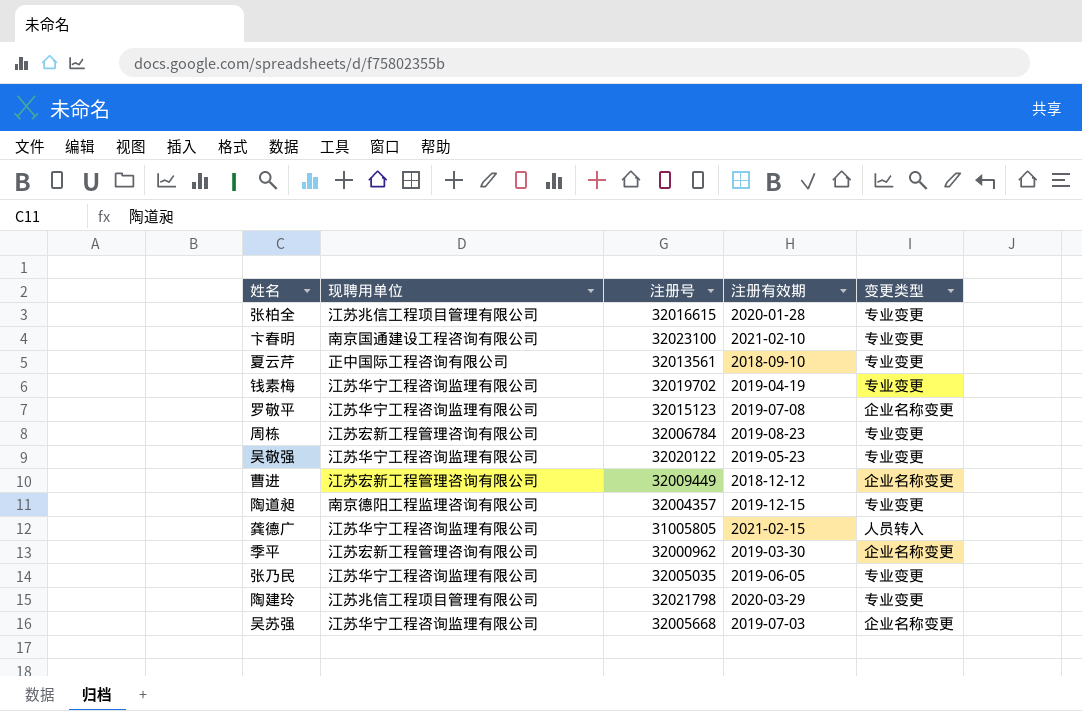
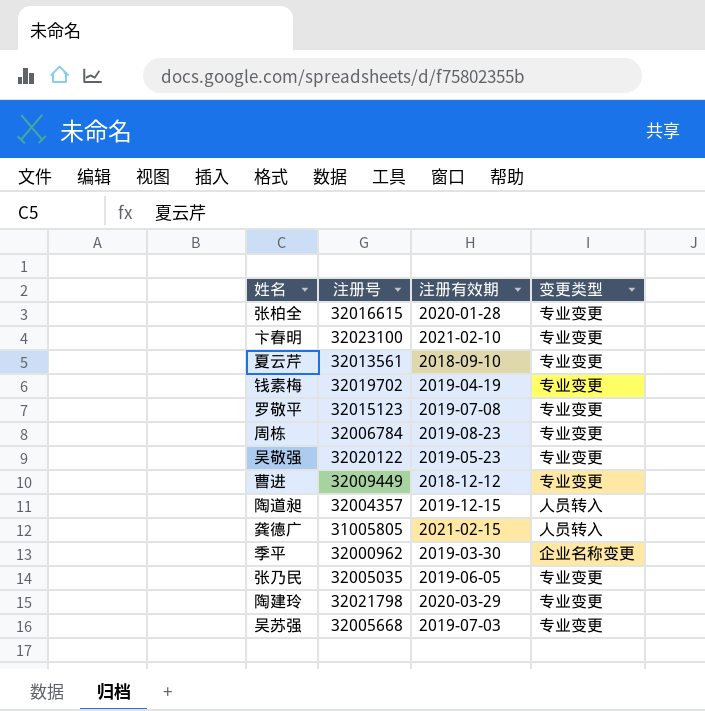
column 现聘用单位 | position: 2 -> none
罗敬平 | 变更类型: 企业名称变更 -> 专业变更
曹进 | 变更类型: 企业名称变更 -> 专业变更
陶道昶 | 变更类型: 专业变更 -> 人员转入
吴苏强 | 变更类型: 企业名称变更 -> 专业变更

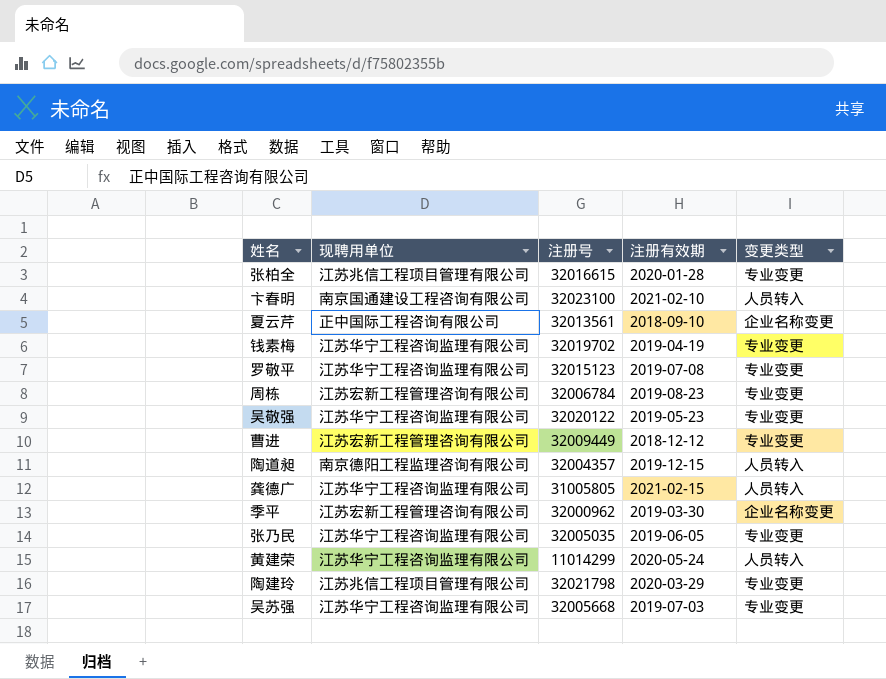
column 现聘用单位 | position: none -> 2
卞春明 | 变更类型: 专业变更 -> 人员转入
夏云芹 | 变更类型: 专业变更 -> 企业名称变更
row 黄建荣: none -> 江苏华宁工程咨询监理有限公司 | 11014299 | 2020-05-24 | 人员转入

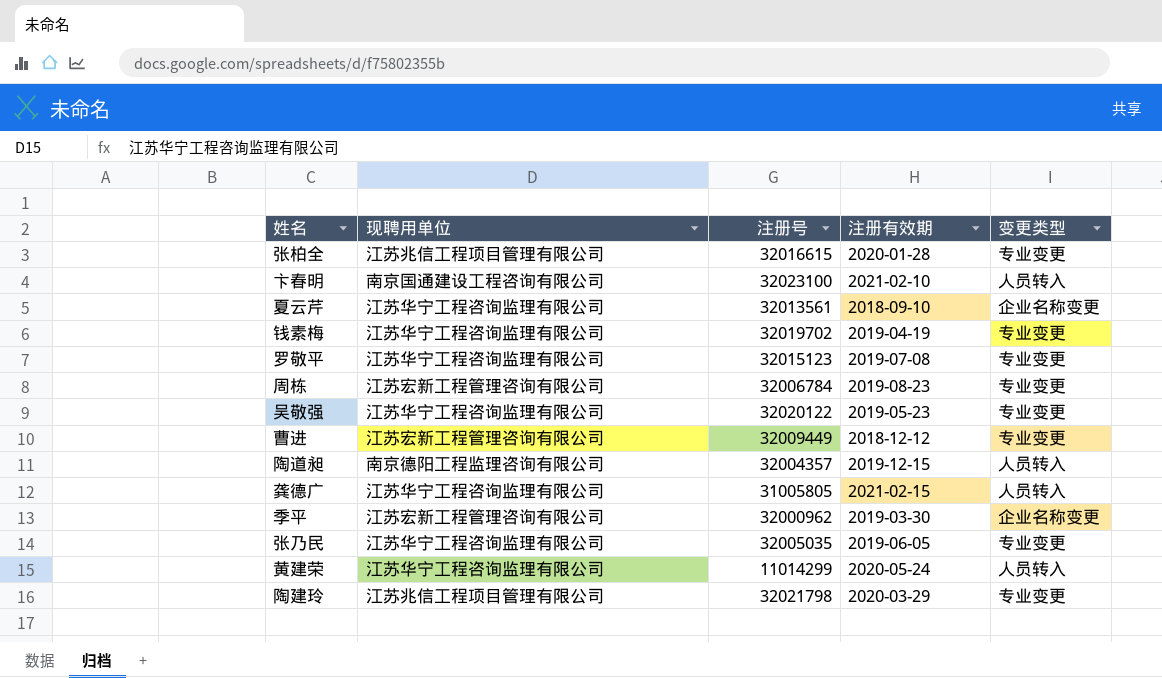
row 吴苏强: 江苏华宁工程咨询监理有限公司 | 32005668 | 2019-07-03 | 专业变更 -> none
夏云芹 | 现聘用单位: 正中国际工程咨询有限公司 -> 江苏华宁工程咨询监理有限公司

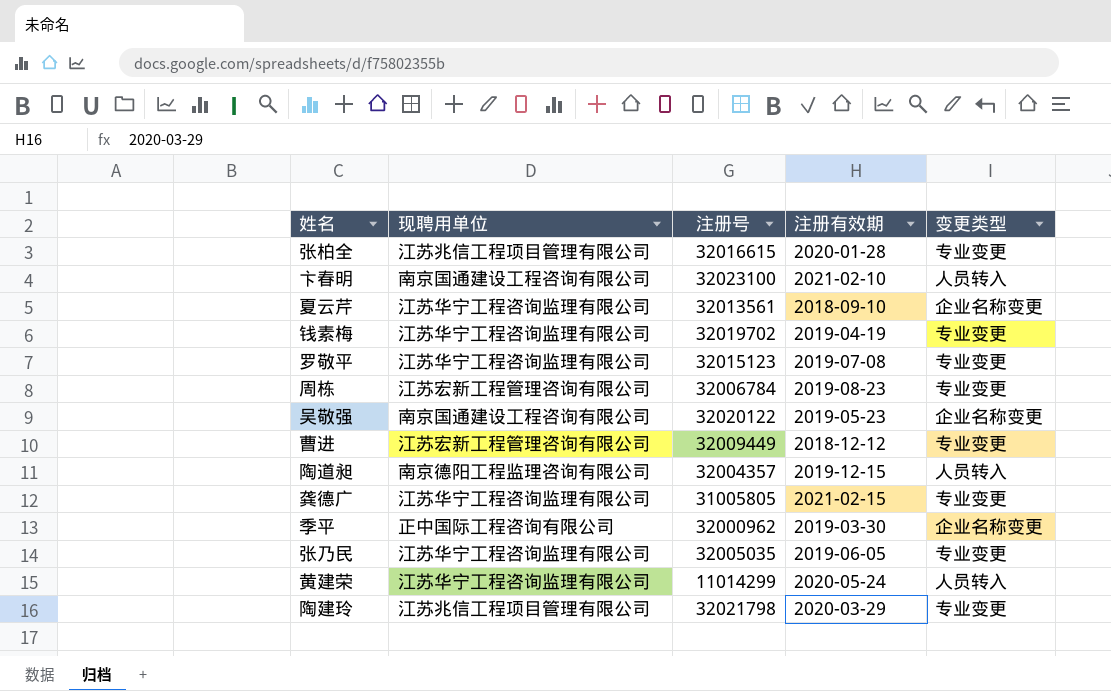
吴敬强 | 现聘用单位: 江苏华宁工程咨询监理有限公司 -> 南京国通建设工程咨询有限公司
吴敬强 | 变更类型: 专业变更 -> 企业名称变更
龚德广 | 变更类型: 人员转入 -> 专业变更
季平 | 现聘用单位: 江苏宏新工程管理咨询有限公司 -> 正中国际工程咨询有限公司

